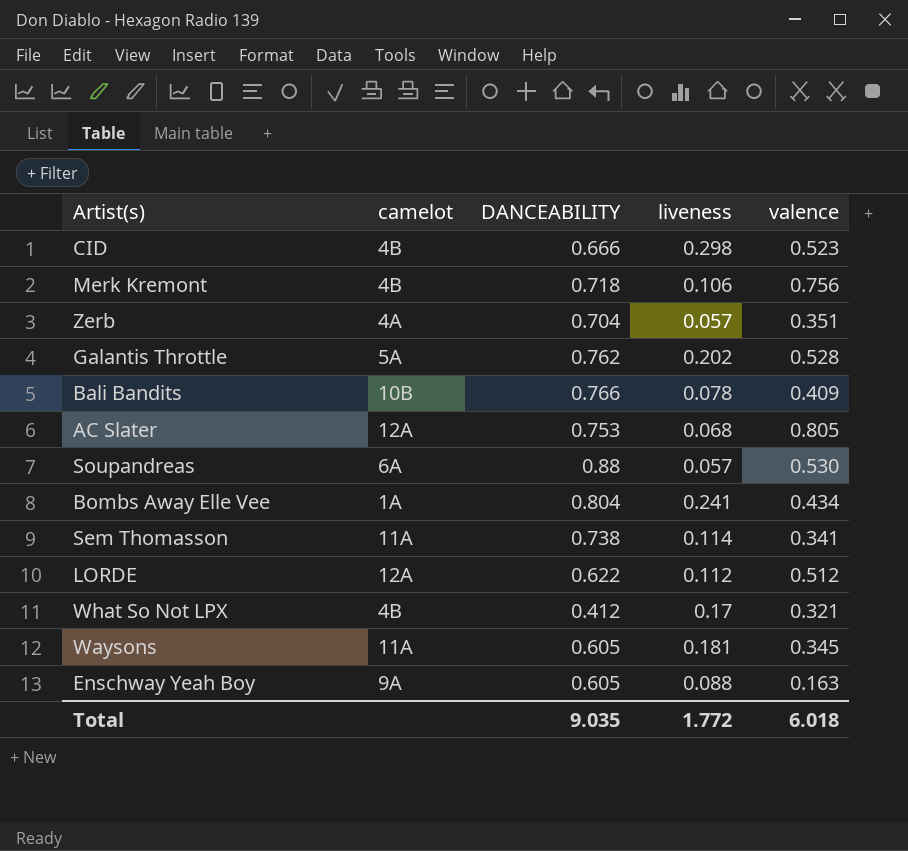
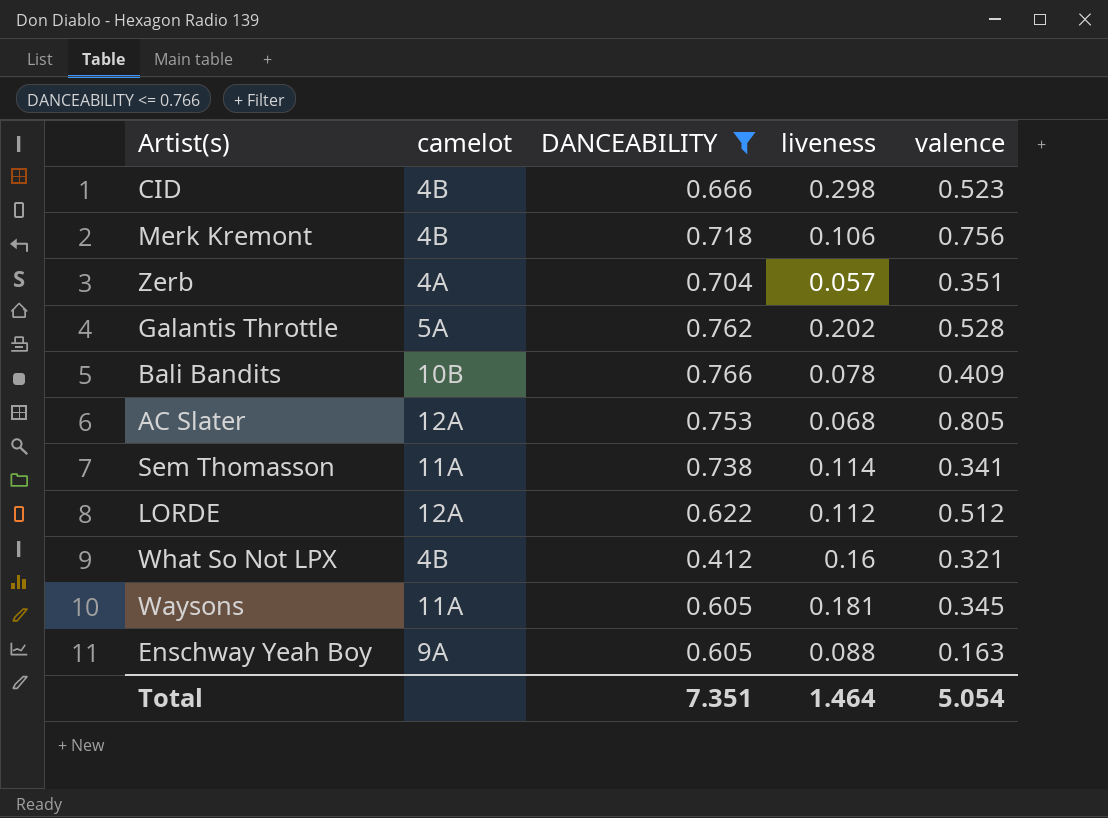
filter: none -> DANCEABILITY <= 0.766
What So Not LPX | liveness: 0.17 -> 0.16
Total | DANCEABILITY: 9.035 -> 7.351
Total | liveness: 1.772 -> 1.464
Total | valence: 6.018 -> 5.054

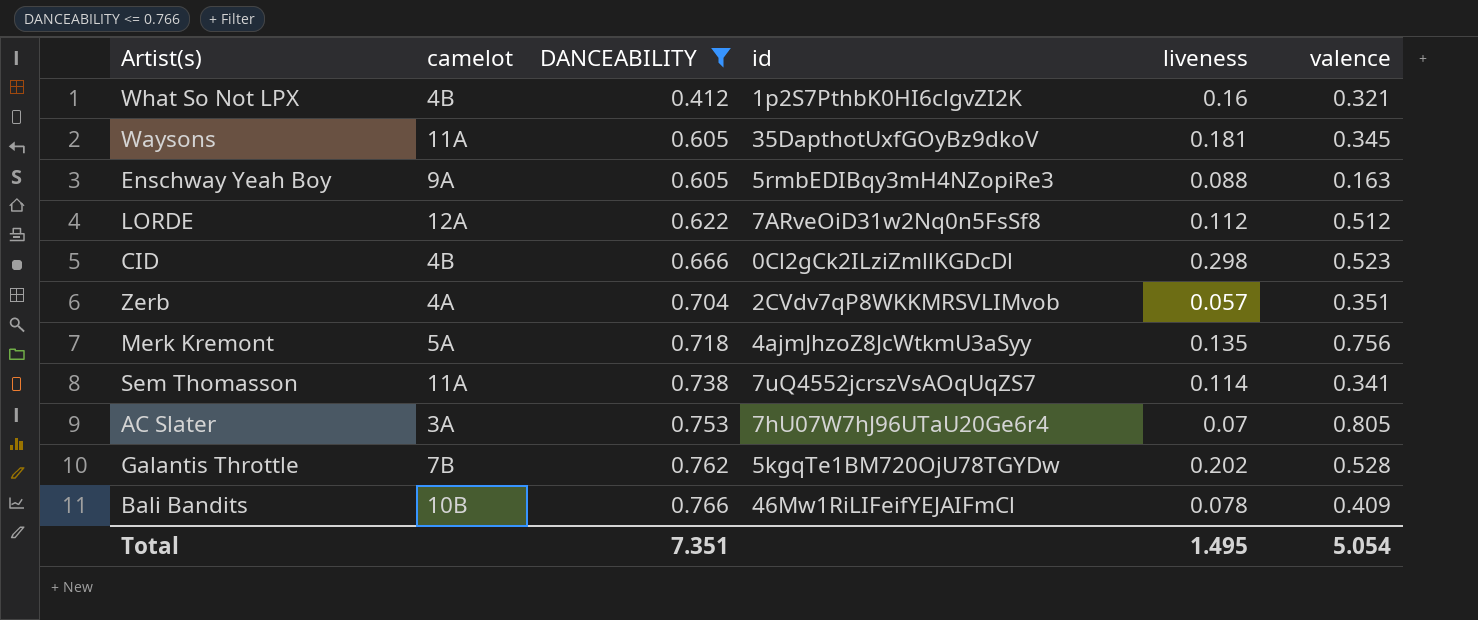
row order: none -> DANCEABILITY ascending
column id | position: none -> 4
Merk Kremont | camelot: 4B -> 5A
Merk Kremont | liveness: 0.106 -> 0.135
AC Slater | camelot: 12A -> 3A
AC Slater | liveness: 0.068 -> 0.07
Galantis Throttle | camelot: 5A -> 7B
Total | liveness: 1.464 -> 1.495

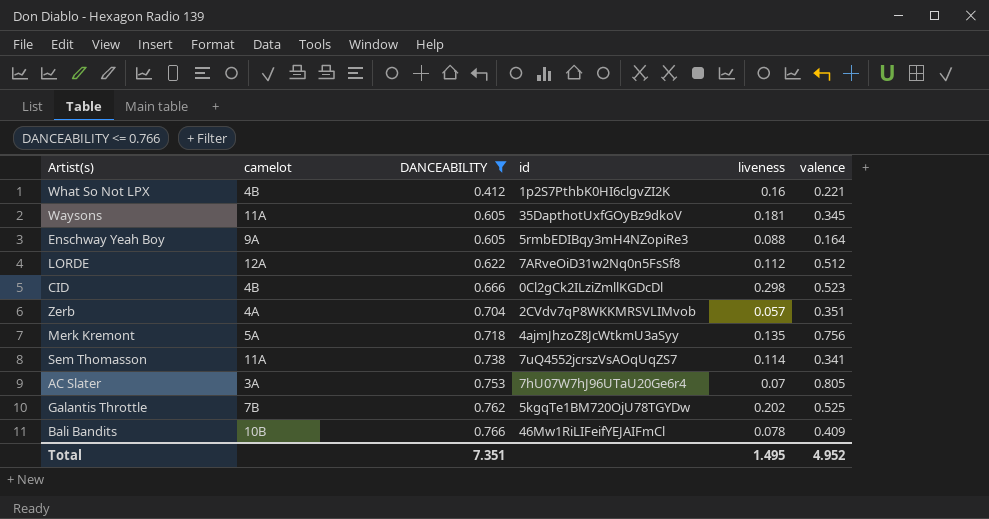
What So Not LPX | valence: 0.321 -> 0.221
Enschway Yeah Boy | valence: 0.163 -> 0.164
Galantis Throttle | valence: 0.528 -> 0.525
Total | valence: 5.054 -> 4.952

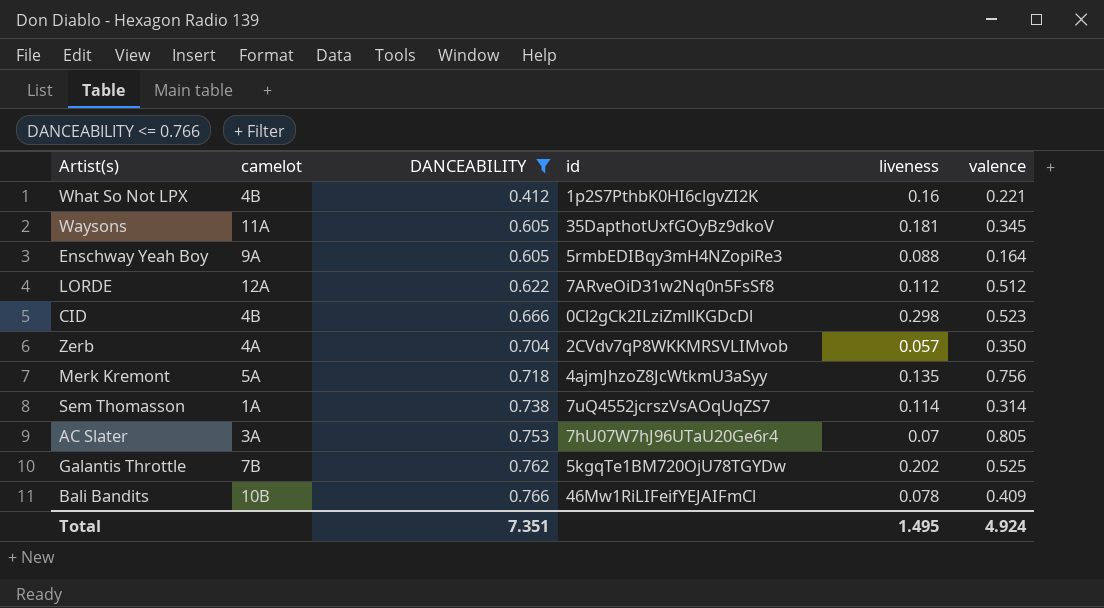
Zerb | valence: 0.351 -> 0.350
Sem Thomasson | camelot: 11A -> 1A
Sem Thomasson | valence: 0.341 -> 0.314
Total | valence: 4.952 -> 4.924

